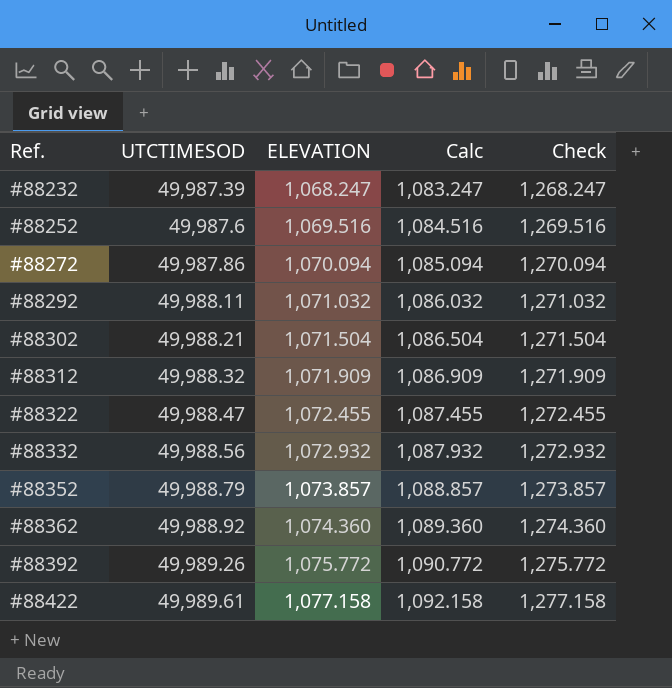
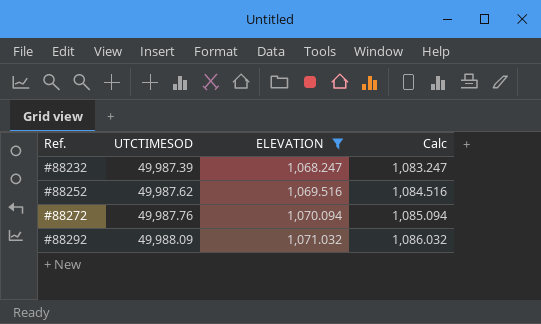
filter: none -> ELEVATION <= 1,071.032
column Check | formula: [ELEVATION] + 200 -> none
#88252 | UTCTIMESOD: 49,987.6 -> 49,987.62
#88272 | UTCTIMESOD: 49,987.86 -> 49,987.76
#88292 | UTCTIMESOD: 49,988.11 -> 49,988.09

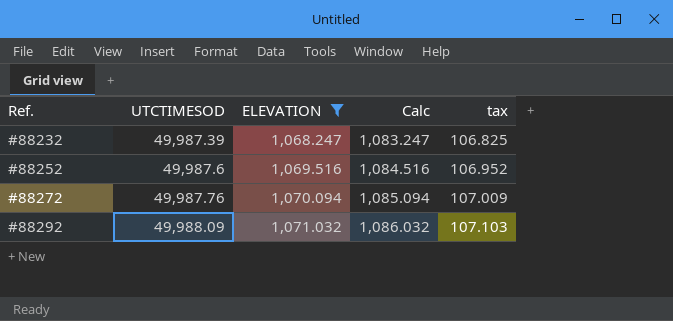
column tax | formula: none -> [ELEVATION] * 0.1
#88252 | UTCTIMESOD: 49,987.62 -> 49,987.6

